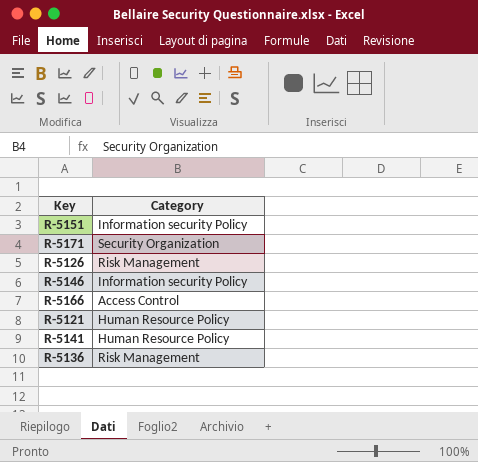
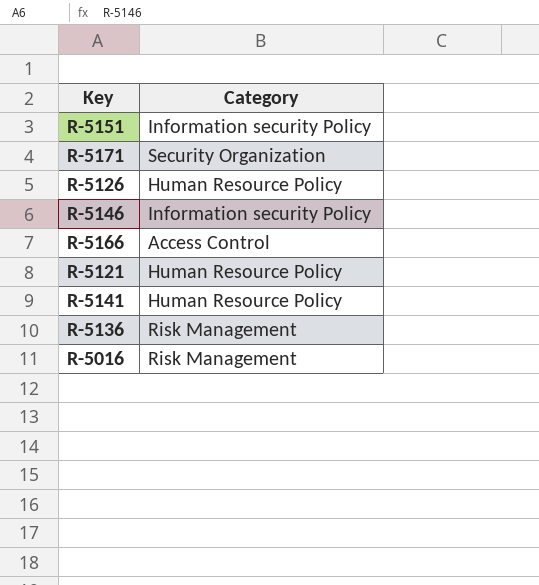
R-5126 | Category: Risk Management -> Human Resource Policy
row R-5016: none -> Risk Management

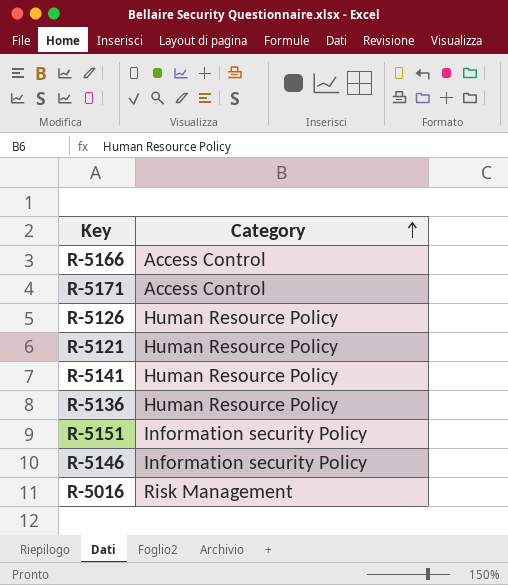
row order: none -> Category ascending
R-5171 | Category: Security Organization -> Access Control
R-5136 | Category: Risk Management -> Human Resource Policy

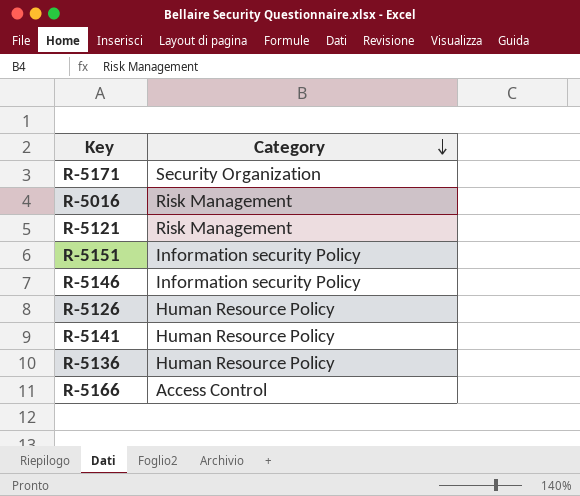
row order: Category ascending -> Category descending
R-5171 | Category: Access Control -> Security Organization
R-5121 | Category: Human Resource Policy -> Risk Management

